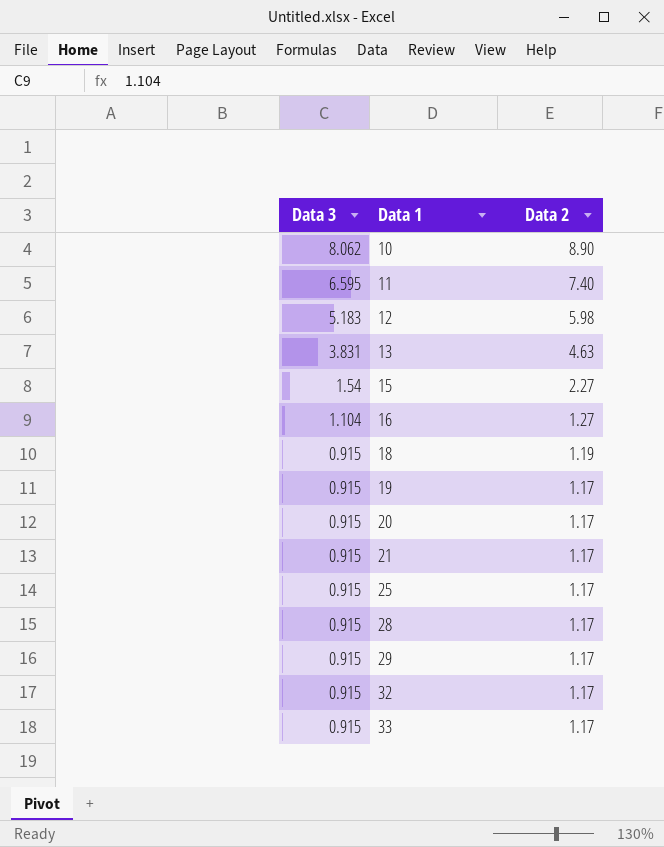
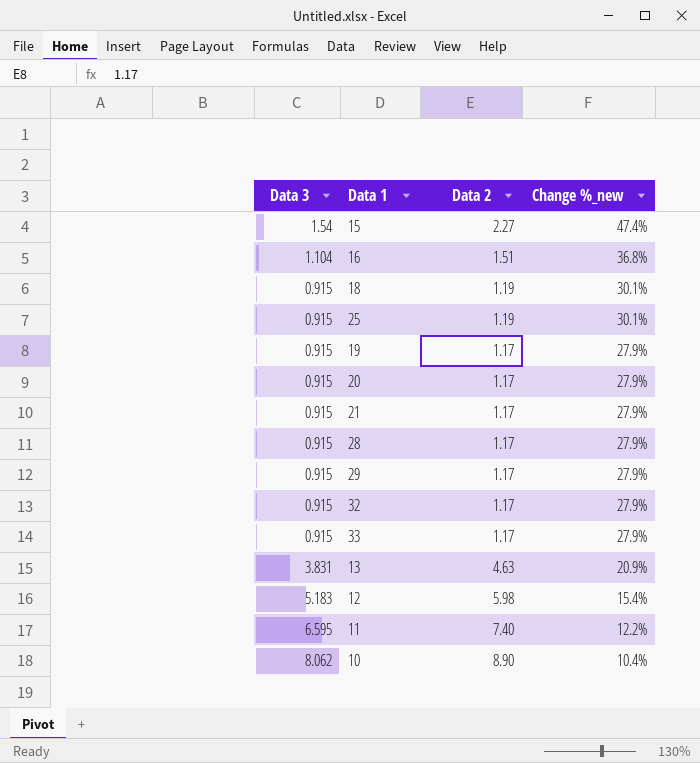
row order: Data 3 descending -> Change %_new descending
column Change %_new | formula: none -> ([Data 2] - [Data 3]) / [Data 3]
16 | Data 2: 1.27 -> 1.51
25 | Data 2: 1.17 -> 1.19

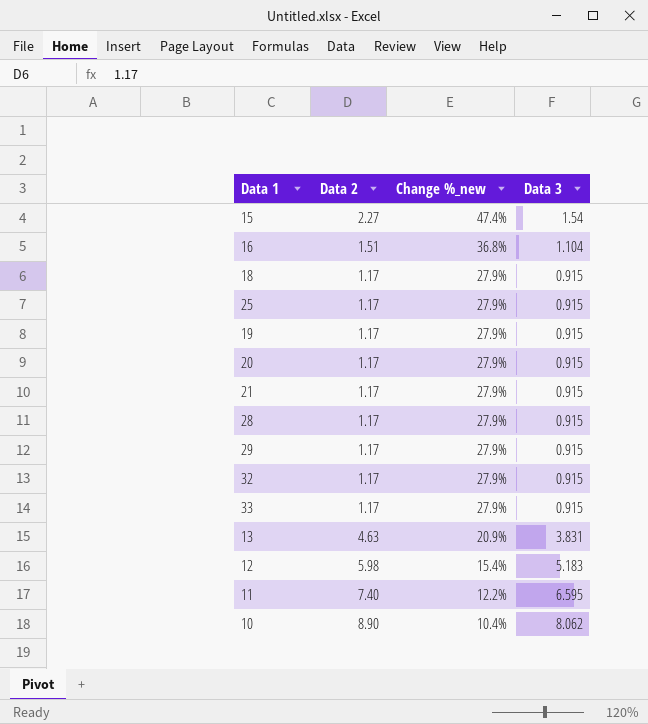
column Data 3 | position: 1 -> 4
18 | Data 2: 1.19 -> 1.17
18 | Change %_new: 30.1% -> 27.9%
25 | Data 2: 1.19 -> 1.17
25 | Change %_new: 30.1% -> 27.9%

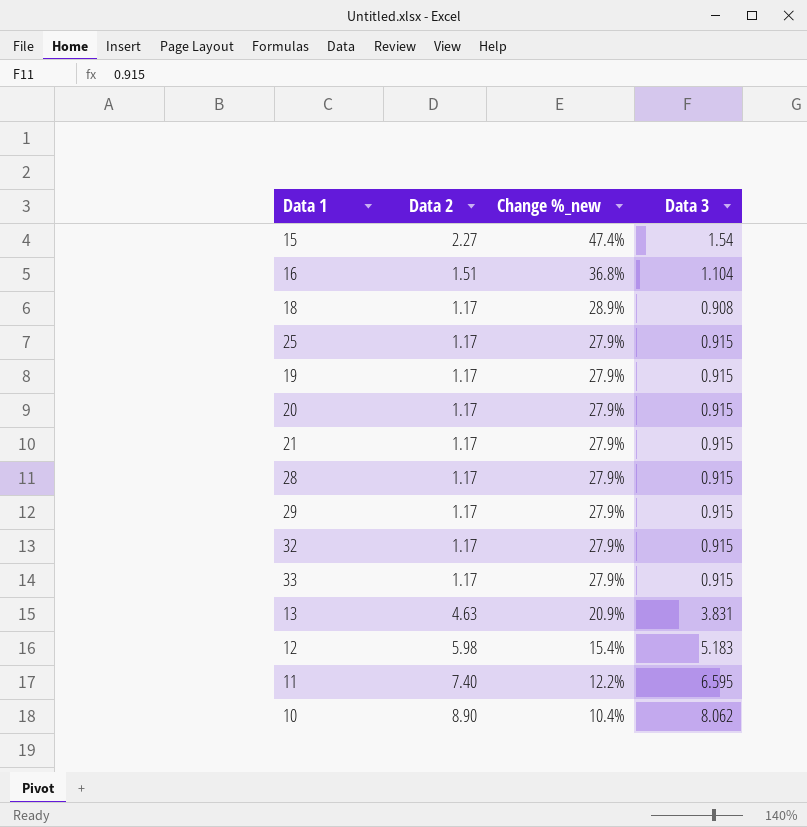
18 | Change %_new: 27.9% -> 28.9%
18 | Data 3: 0.915 -> 0.908

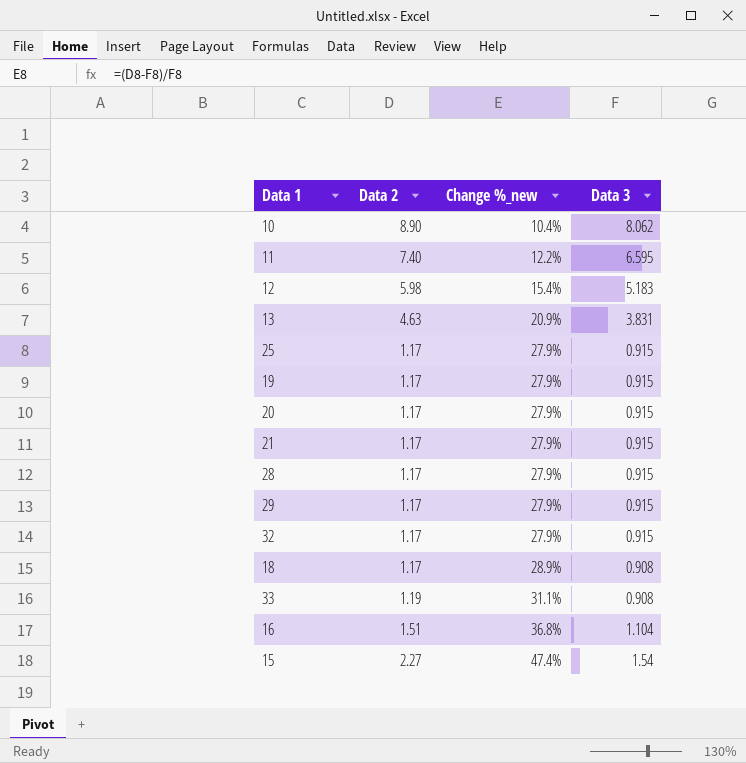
row order: Change %_new descending -> Change %_new ascending
33 | Data 2: 1.17 -> 1.19
33 | Change %_new: 27.9% -> 31.1%
33 | Data 3: 0.915 -> 0.908

